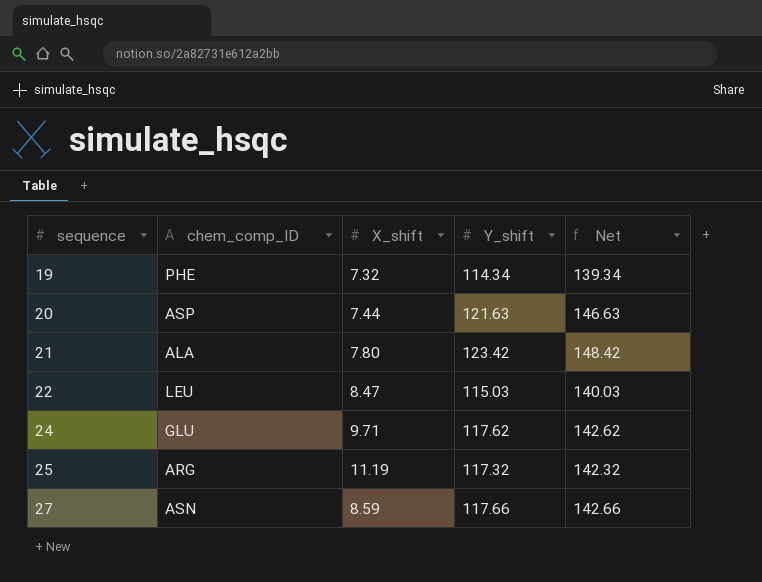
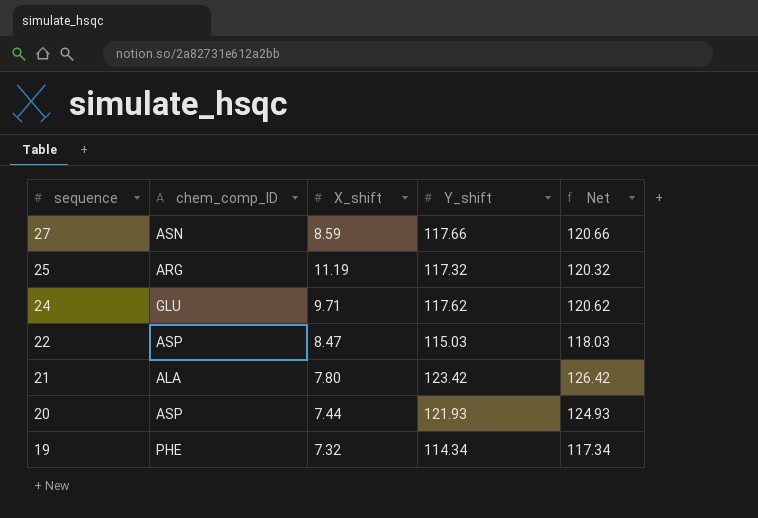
row order: sequence ascending -> sequence descending
column Net | formula: [Y_shift] + 25 -> [Y_shift] + 3
22 | chem_comp_ID: LEU -> ASP
20 | Y_shift: 121.63 -> 121.93

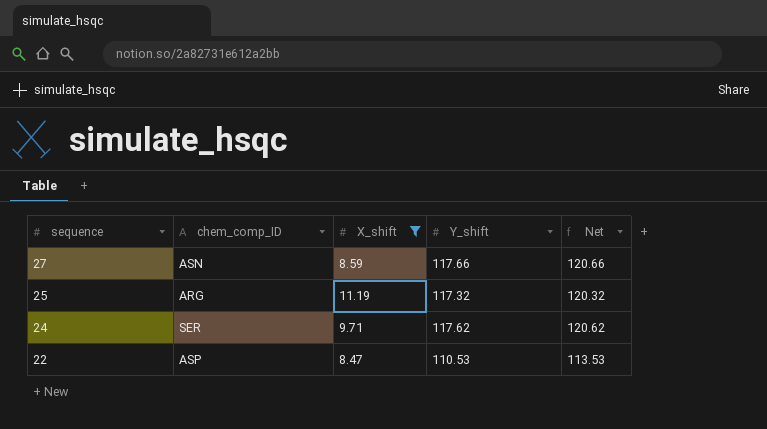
filter: none -> X_shift >= 8.47
24 | chem_comp_ID: GLU -> SER
22 | Y_shift: 115.03 -> 110.53
22 | Net: 118.03 -> 113.53

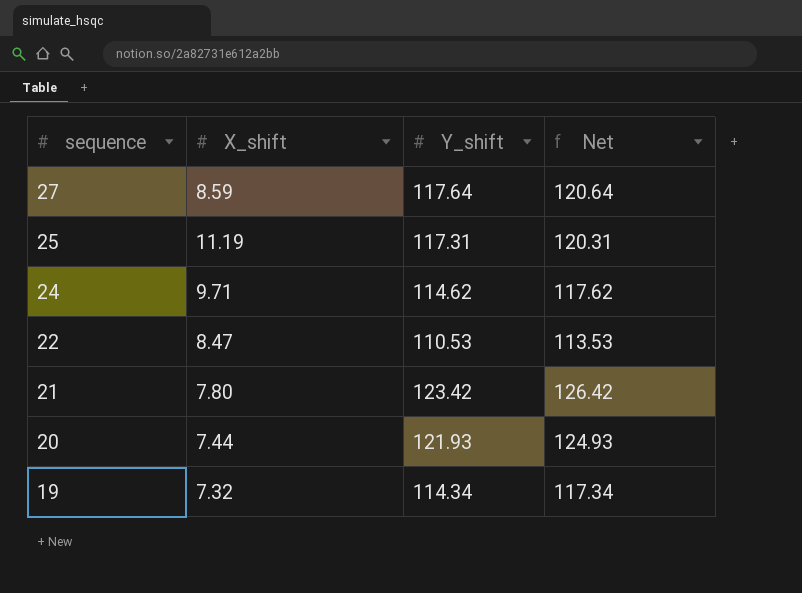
filter: X_shift >= 8.47 -> none
column chem_comp_ID | position: 2 -> none
27 | Y_shift: 117.66 -> 117.64
27 | Net: 120.66 -> 120.64
25 | Y_shift: 117.32 -> 117.31
25 | Net: 120.32 -> 120.31
24 | Y_shift: 117.62 -> 114.62
24 | Net: 120.62 -> 117.62

